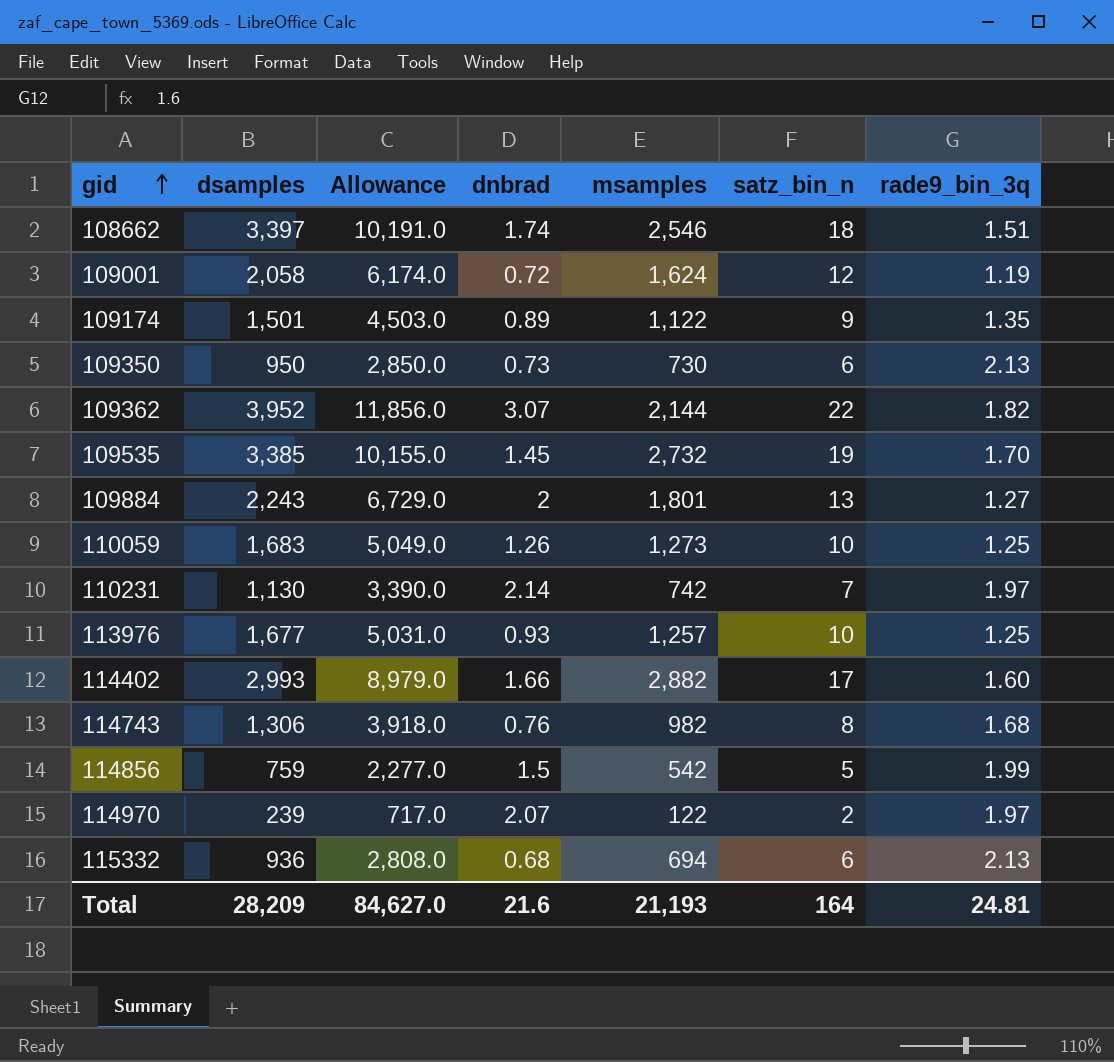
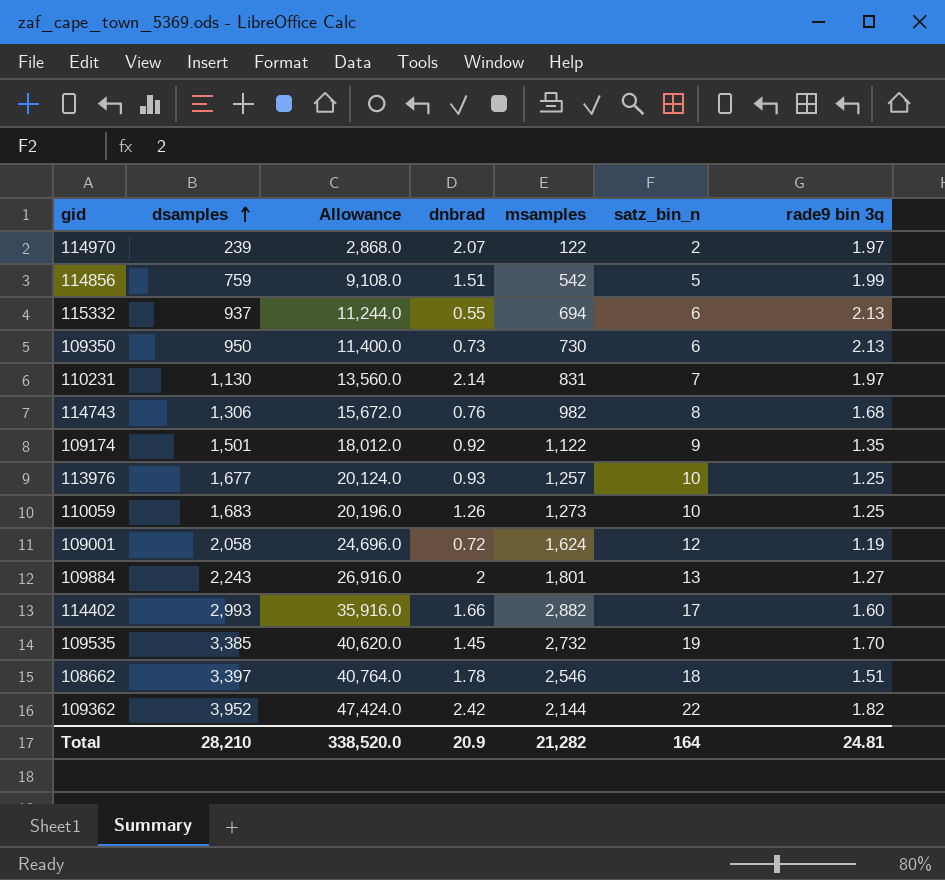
row order: gid ascending -> dsamples ascending
column Allowance | formula: [dsamples] * 3 -> [dsamples] * 12
column name: rade9_bin_3q -> rade9 bin 3q
114856 | dnbrad: 1.5 -> 1.51
115332 | dsamples: 936 -> 937
115332 | dnbrad: 0.68 -> 0.55
110231 | msamples: 742 -> 831
109174 | dnbrad: 0.89 -> 0.92
108662 | dnbrad: 1.74 -> 1.78
109362 | dnbrad: 3.07 -> 2.42
Total | dsamples: 28,209 -> 28,210
Total | Allowance: 84,627.0 -> 338,520.0
Total | dnbrad: 21.6 -> 20.9
Total | msamples: 21,193 -> 21,282

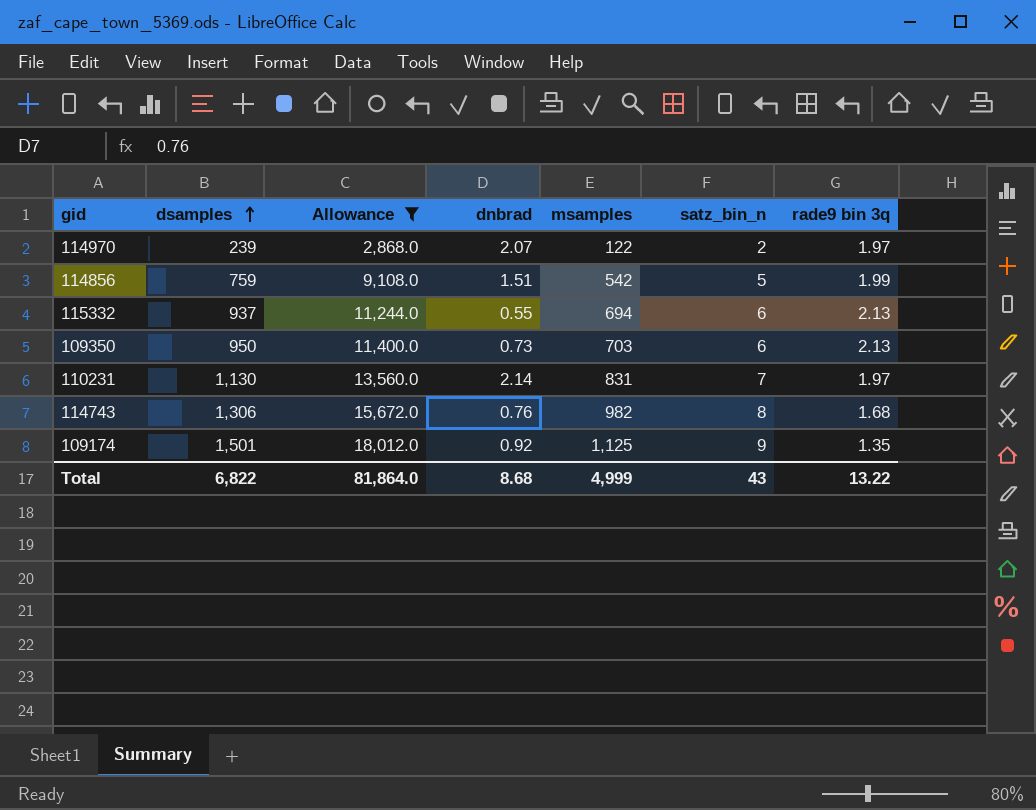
filter: none -> Allowance <= 18,012.0
109350 | msamples: 730 -> 703
109174 | msamples: 1,122 -> 1,125
Total | dsamples: 28,210 -> 6,822
Total | Allowance: 338,520.0 -> 81,864.0
Total | dnbrad: 20.9 -> 8.68
Total | msamples: 21,282 -> 4,999
Total | satz_bin_n: 164 -> 43
Total | rade9 bin 3q: 24.81 -> 13.22

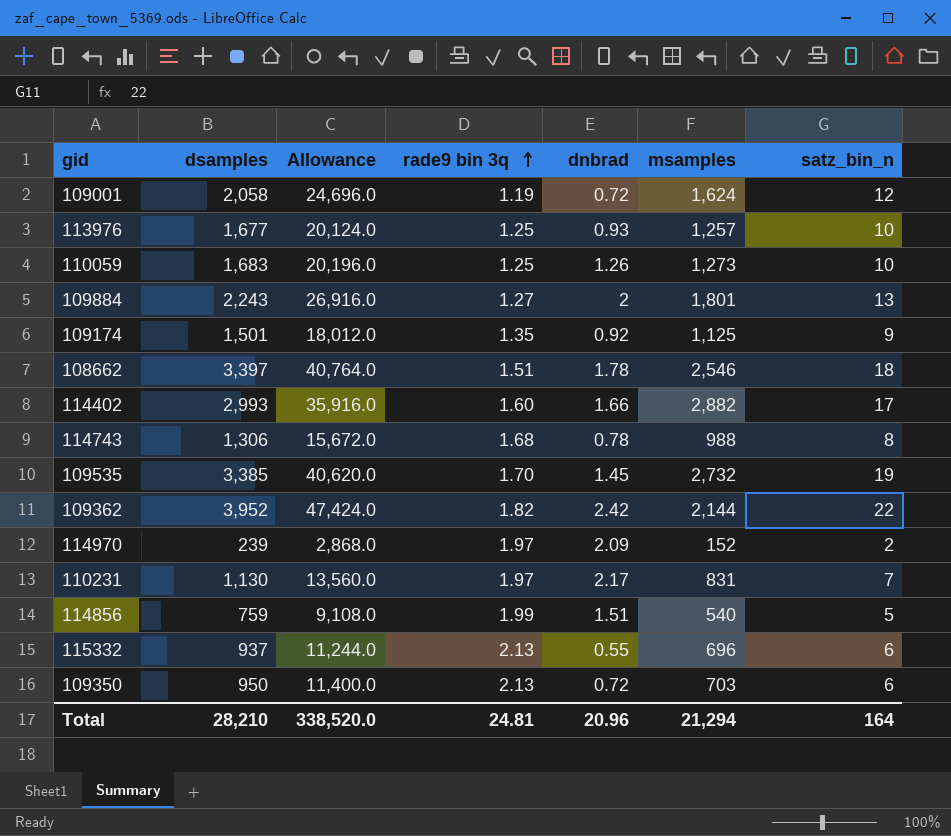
filter: Allowance <= 18,012.0 -> none
row order: dsamples ascending -> rade9 bin 3q ascending
column rade9 bin 3q | position: 7 -> 4
114743 | dnbrad: 0.76 -> 0.78
114743 | msamples: 982 -> 988
114970 | dnbrad: 2.07 -> 2.09
114970 | msamples: 122 -> 152
110231 | dnbrad: 2.14 -> 2.17
114856 | msamples: 542 -> 540
115332 | msamples: 694 -> 696
109350 | dnbrad: 0.73 -> 0.72
Total | dsamples: 6,822 -> 28,210
Total | Allowance: 81,864.0 -> 338,520.0
Total | rade9 bin 3q: 13.22 -> 24.81
Total | dnbrad: 8.68 -> 20.96
Total | msamples: 4,999 -> 21,294
Total | satz_bin_n: 43 -> 164

